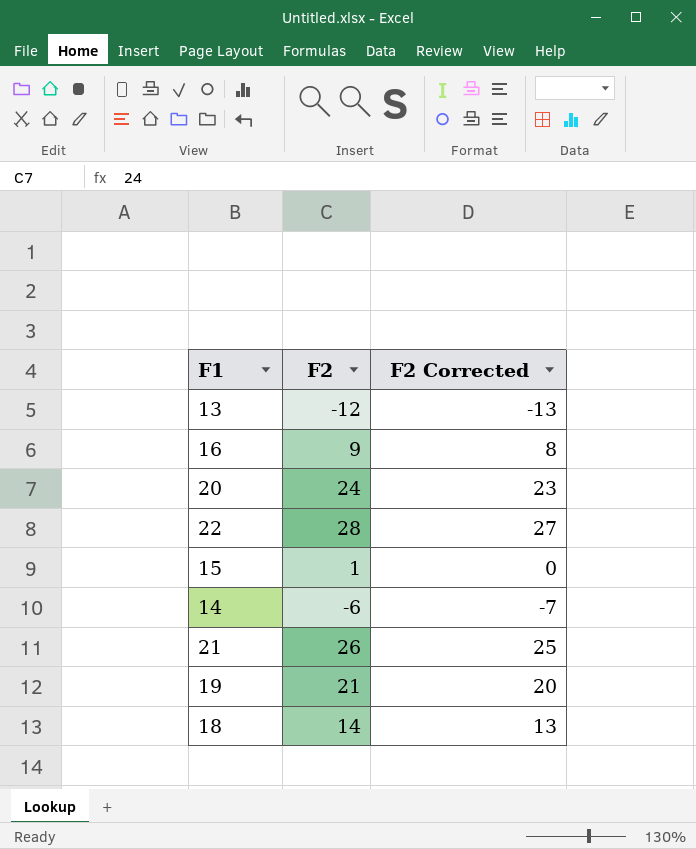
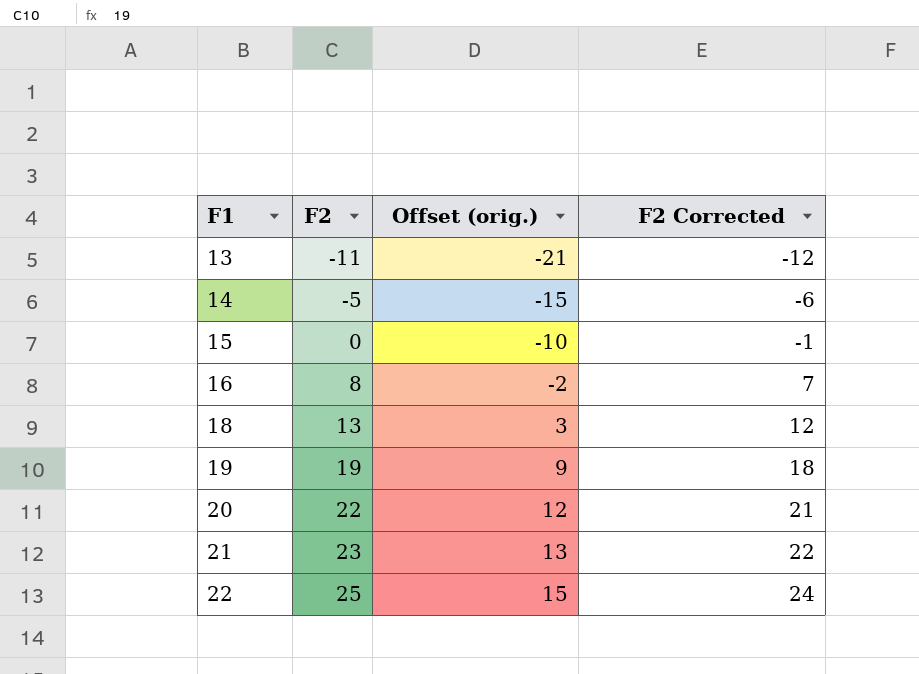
row order: none -> F1 ascending
column Offset (orig.) | formula: none -> [F2] - 10
13 | F2: -12 -> -11
13 | F2 Corrected: -13 -> -12
14 | F2: -6 -> -5
14 | F2 Corrected: -7 -> -6
15 | F2: 1 -> 0
15 | F2 Corrected: 0 -> -1
16 | F2: 9 -> 8
16 | F2 Corrected: 8 -> 7
18 | F2: 14 -> 13
18 | F2 Corrected: 13 -> 12
19 | F2: 21 -> 19
19 | F2 Corrected: 20 -> 18
20 | F2: 24 -> 22
20 | F2 Corrected: 23 -> 21
21 | F2: 26 -> 23
21 | F2 Corrected: 25 -> 22
22 | F2: 28 -> 25
22 | F2 Corrected: 27 -> 24

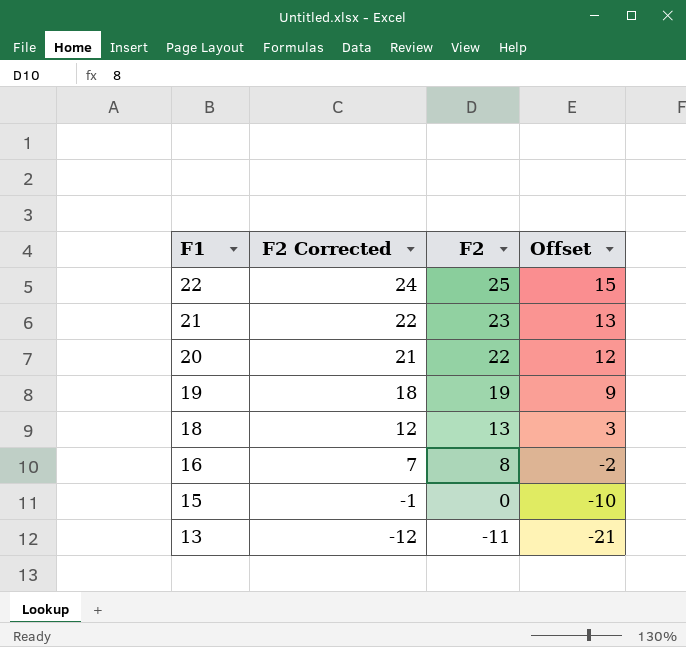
row order: F1 ascending -> F1 descending
column F2 Corrected | position: 4 -> 2
column name: Offset (orig.) -> Offset
row 14: -5 | -15 | -6 -> none

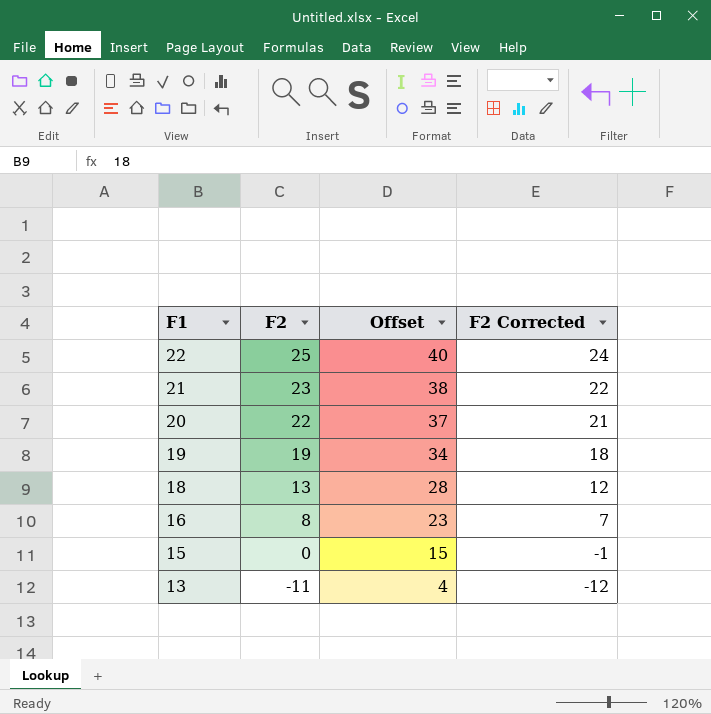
column Offset | formula: [F2] - 10 -> [F2] + 15
column F2 Corrected | position: 2 -> 4

